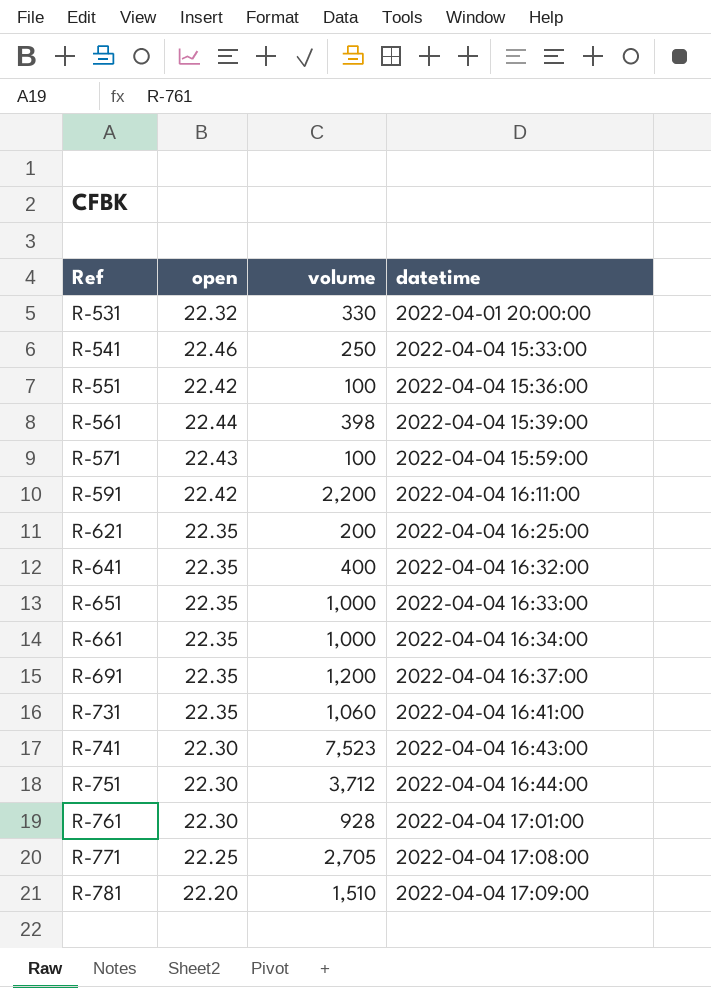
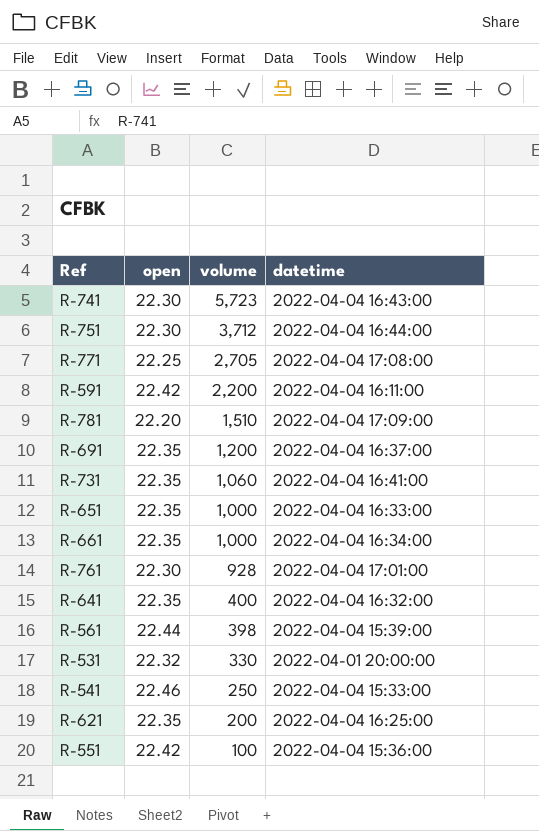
row order: Ref ascending -> volume descending
row R-571: 22.43 | 100 | 2022-04-04 15:59:00 -> none
R-741 | volume: 7,523 -> 5,723

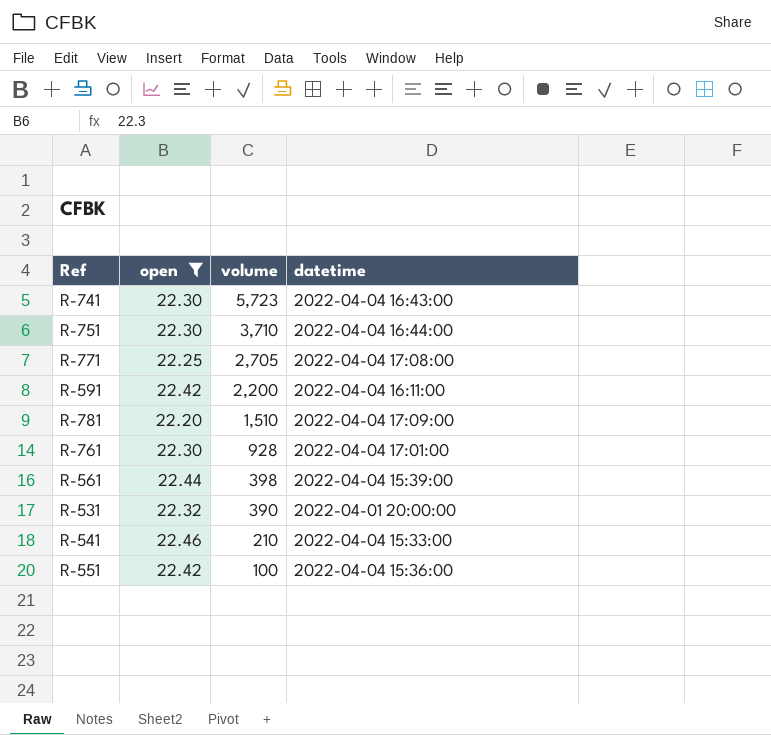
filter: none -> open != 22.35
R-751 | volume: 3,712 -> 3,710
R-531 | volume: 330 -> 390
R-541 | volume: 250 -> 210

